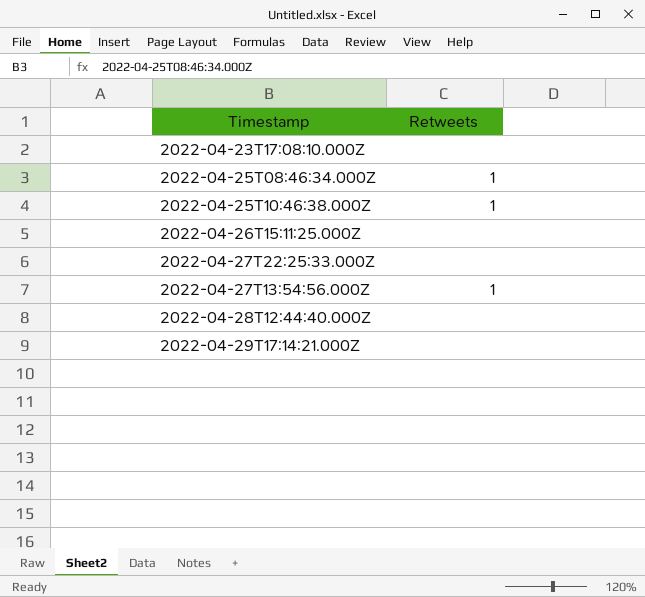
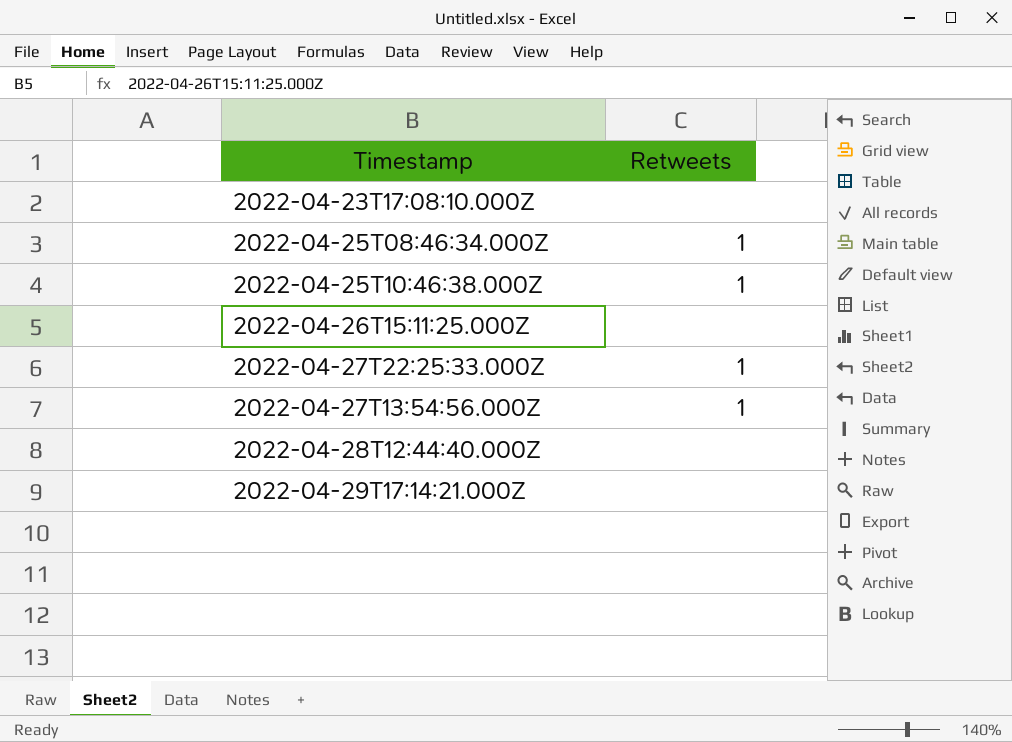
2022-04-27T22:25:33.000Z | Retweets: none -> 1

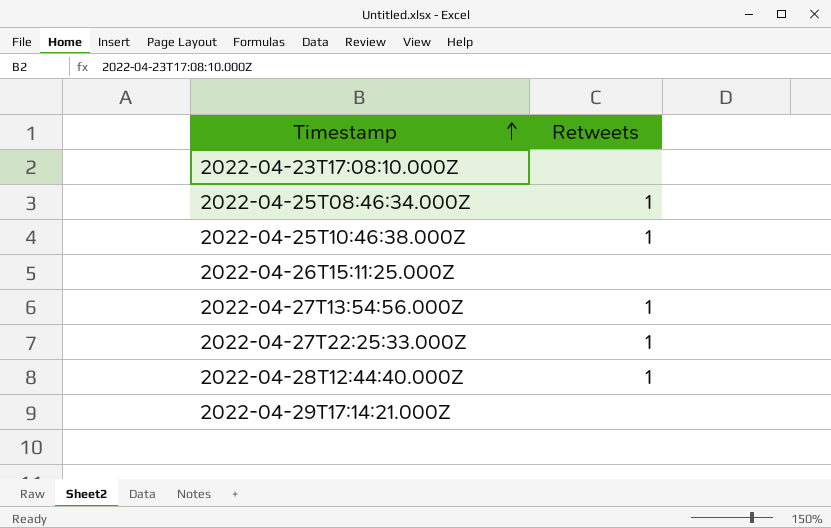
row order: none -> Timestamp ascending
2022-04-28T12:44:40.000Z | Retweets: none -> 1

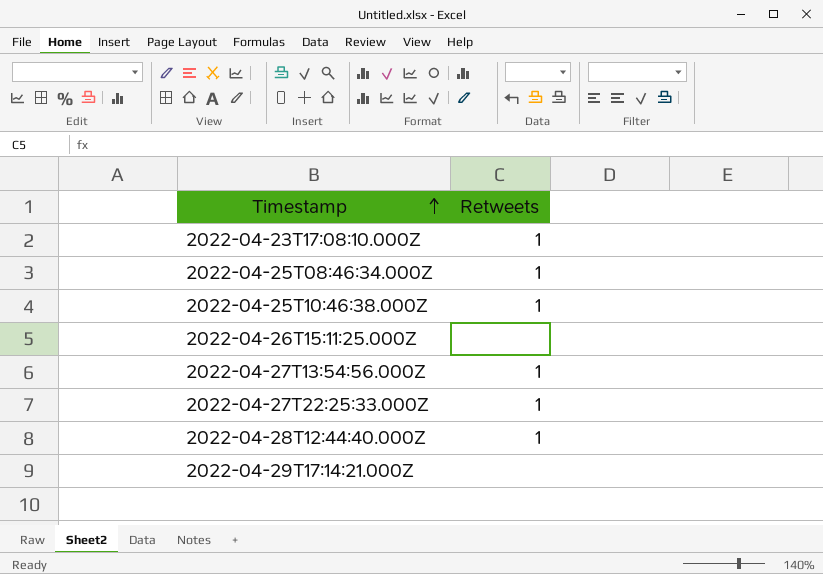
2022-04-23T17:08:10.000Z | Retweets: none -> 1

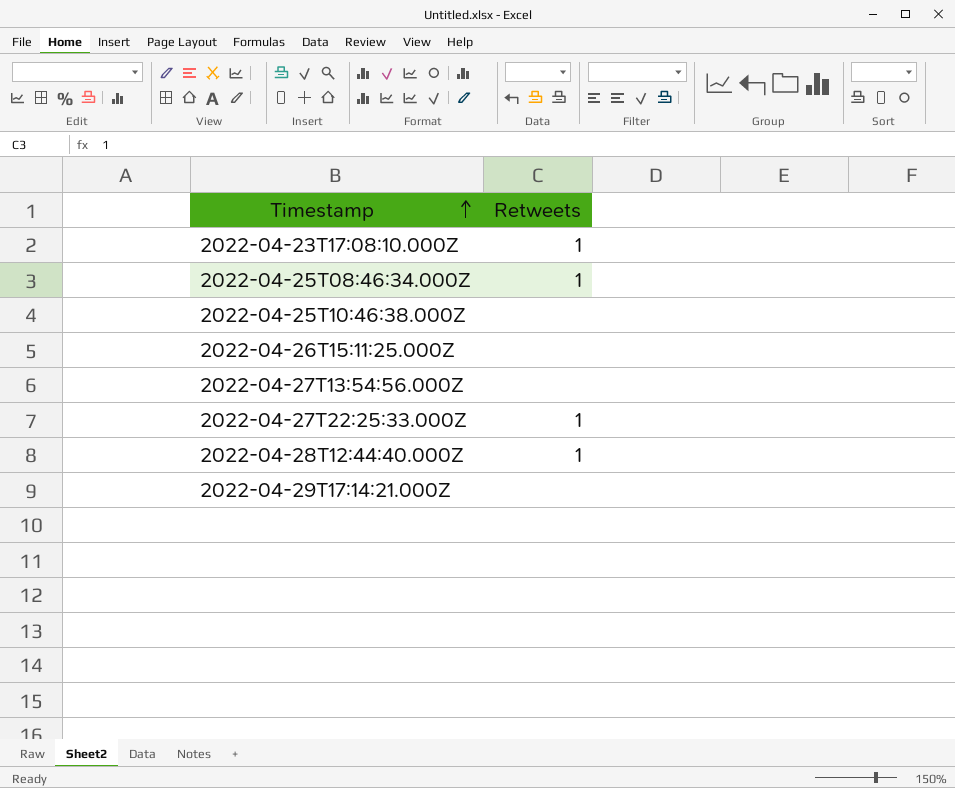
2022-04-25T10:46:38.000Z | Retweets: 1 -> none
2022-04-27T13:54:56.000Z | Retweets: 1 -> none

